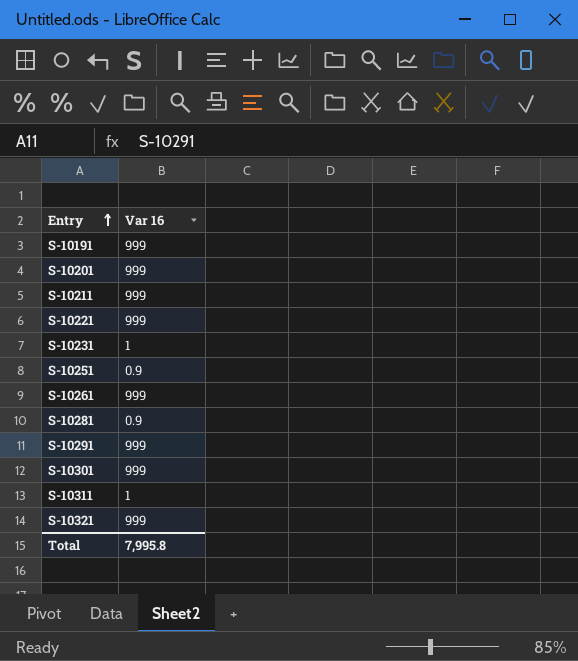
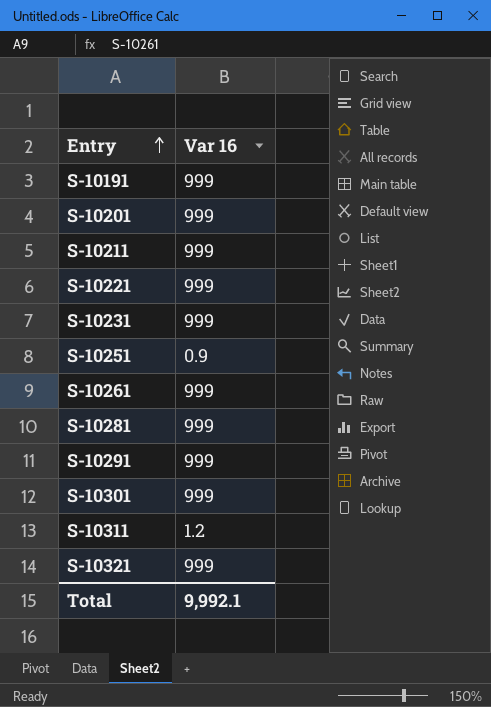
S-10231 | Var 16: 1 -> 999
S-10281 | Var 16: 0.9 -> 999
S-10311 | Var 16: 1 -> 1.2
Total | Var 16: 7,995.8 -> 9,992.1

